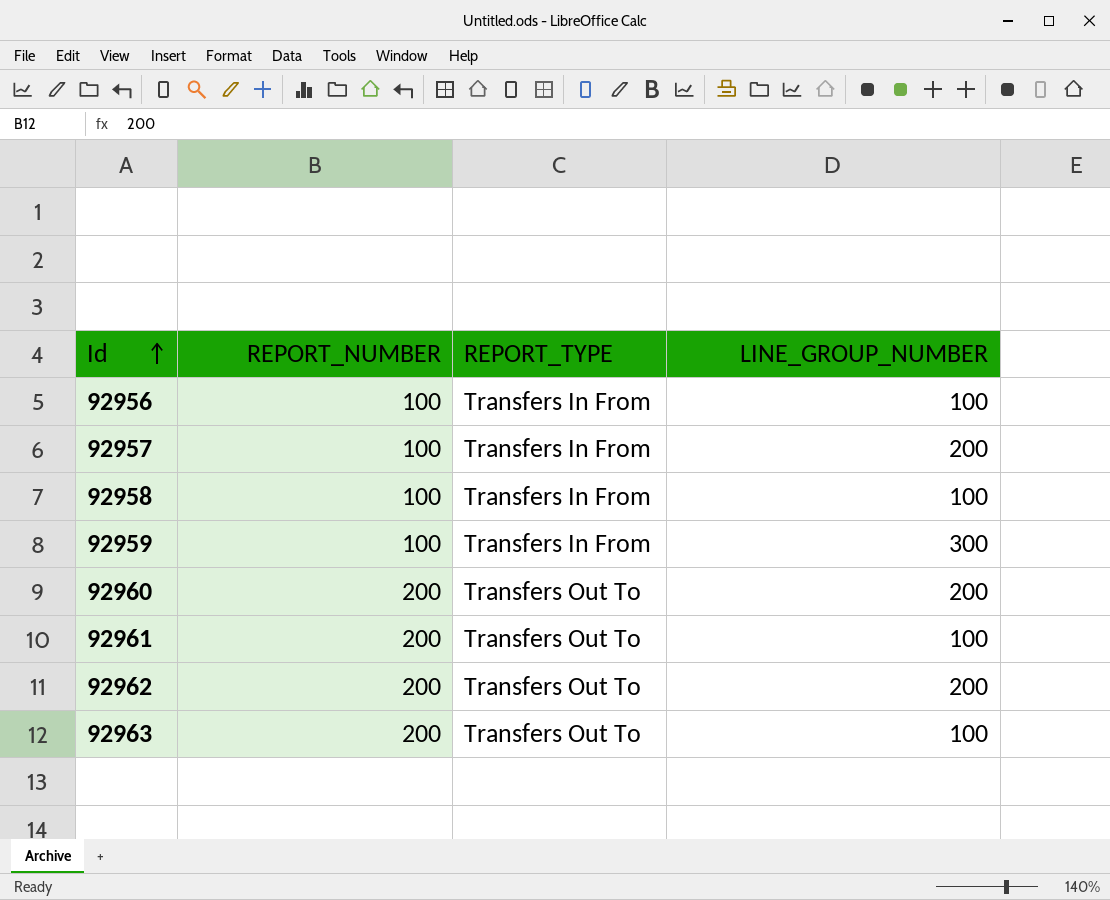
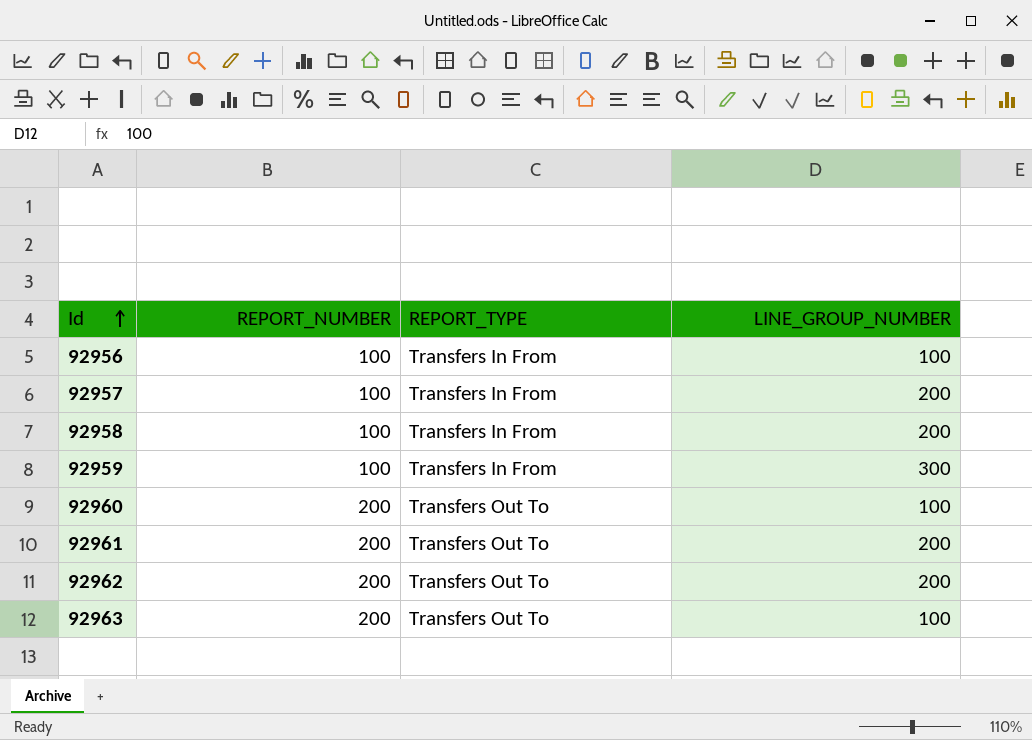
92958 | LINE_GROUP_NUMBER: 100 -> 200
92960 | LINE_GROUP_NUMBER: 200 -> 100
92961 | LINE_GROUP_NUMBER: 100 -> 200

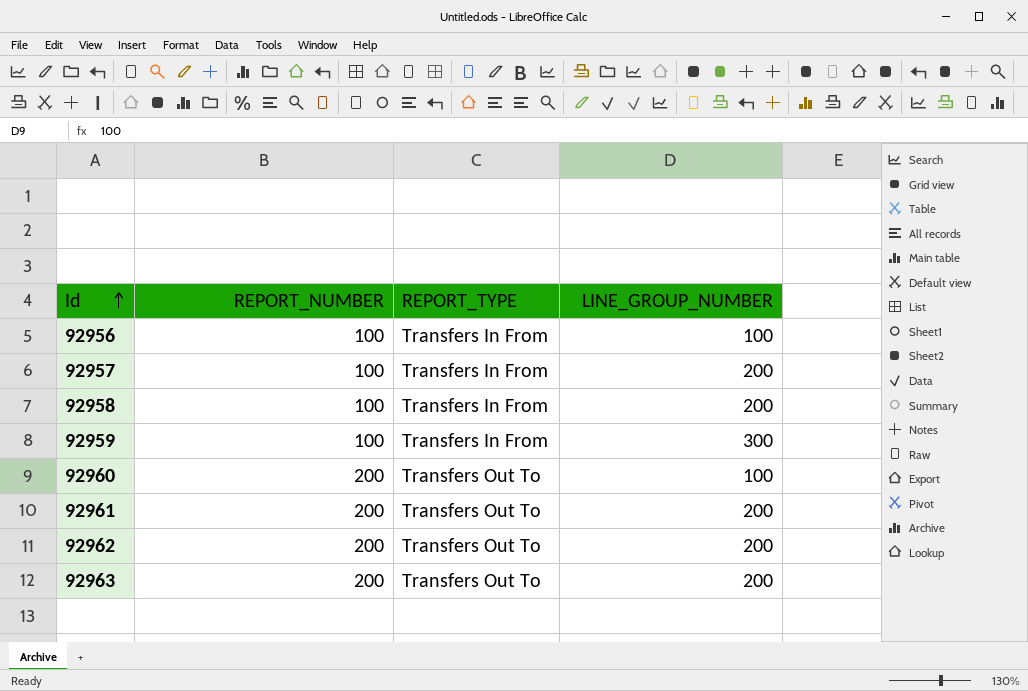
92963 | LINE_GROUP_NUMBER: 100 -> 200

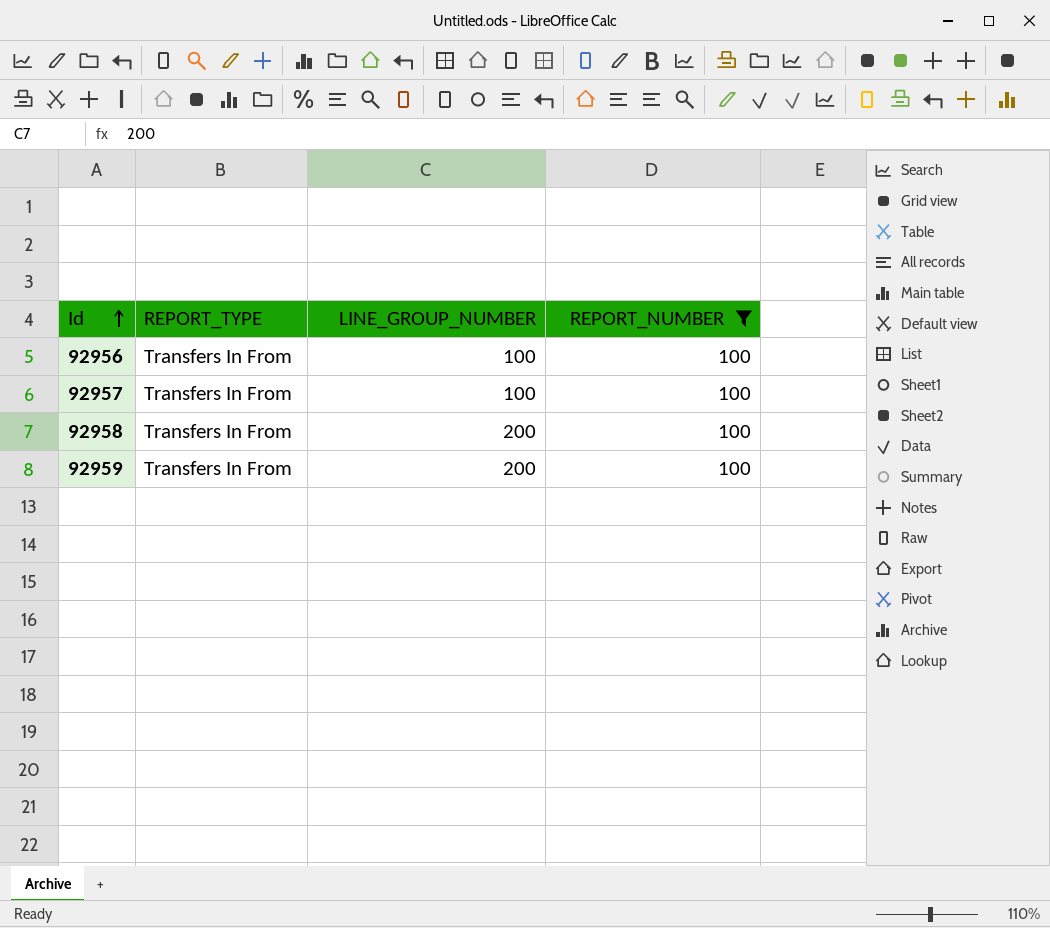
filter: none -> REPORT_NUMBER = 100
column REPORT_NUMBER | position: 2 -> 4
92957 | LINE_GROUP_NUMBER: 200 -> 100
92959 | LINE_GROUP_NUMBER: 300 -> 200

